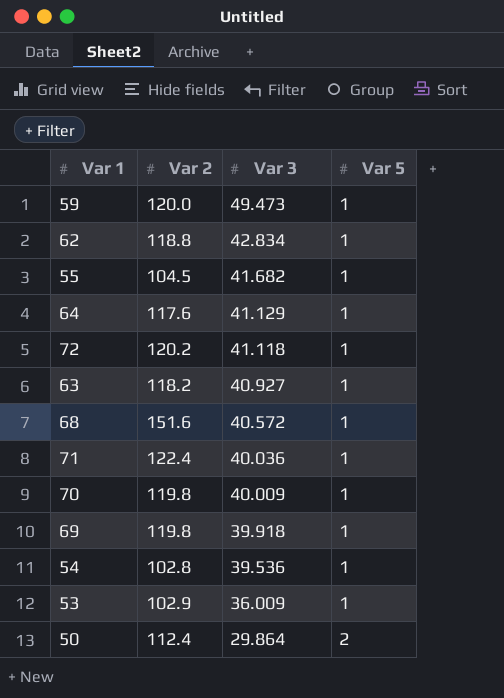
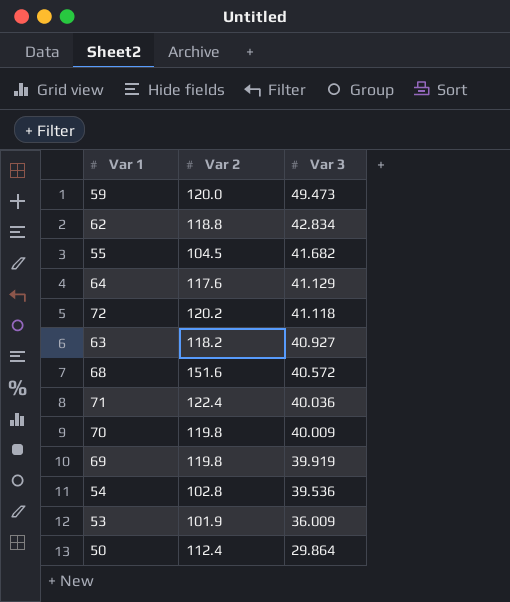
column Var 5 | position: 4 -> none
69 | Var 3: 39.918 -> 39.919
53 | Var 2: 102.9 -> 101.9

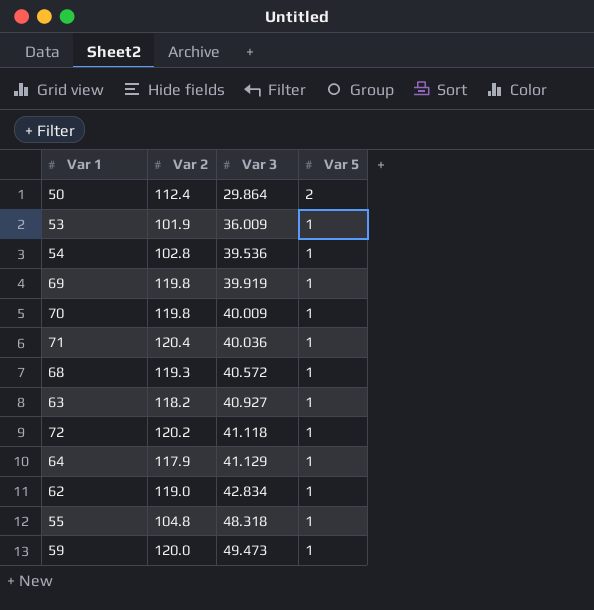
row order: Var 3 descending -> Var 3 ascending
column Var 5 | position: none -> 4
71 | Var 2: 122.4 -> 120.4
68 | Var 2: 151.6 -> 119.3
64 | Var 2: 117.6 -> 117.9
62 | Var 2: 118.8 -> 119.0
55 | Var 2: 104.5 -> 104.8
55 | Var 3: 41.682 -> 48.318

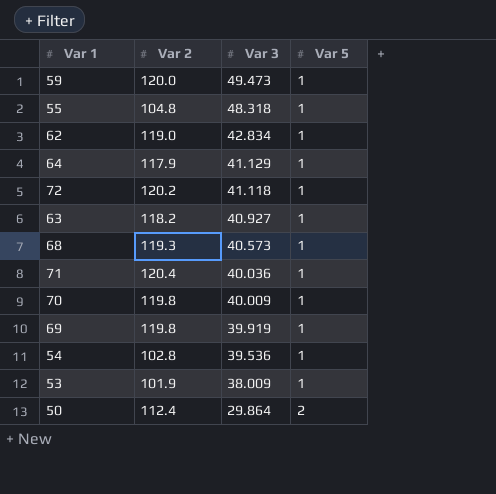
row order: Var 3 ascending -> Var 3 descending
68 | Var 3: 40.572 -> 40.573
53 | Var 3: 36.009 -> 38.009

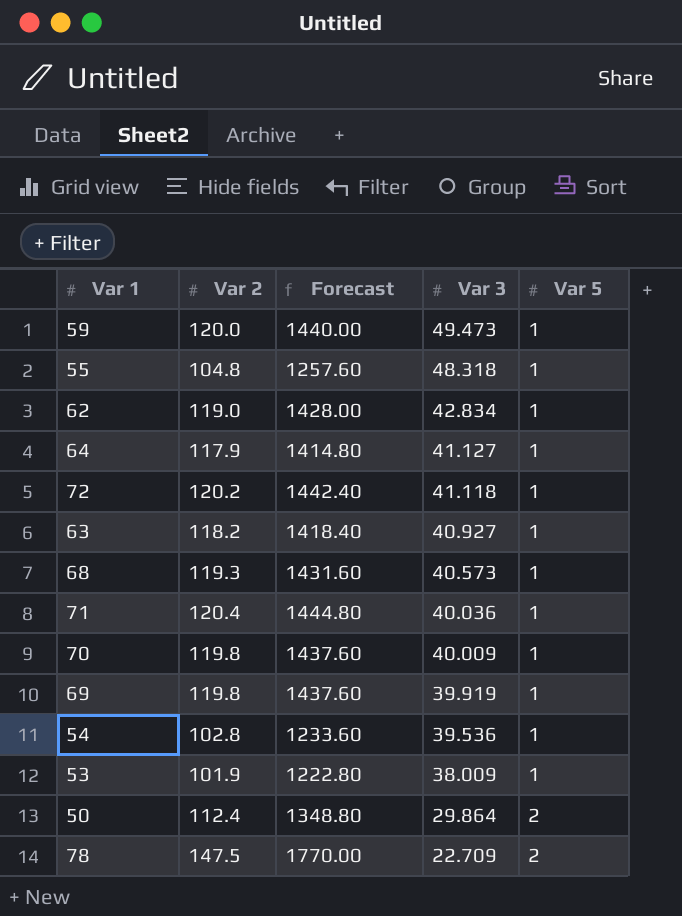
column Forecast | formula: none -> [Var 2] * 12
64 | Var 3: 41.129 -> 41.127
row 78: none -> 147.5 | 1770.00 | 22.709 | 2

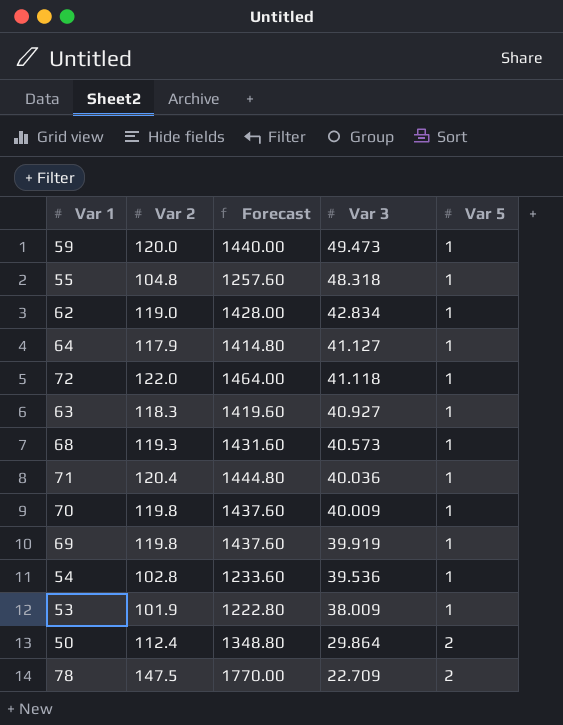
72 | Var 2: 120.2 -> 122.0
72 | Forecast: 1442.40 -> 1464.00
63 | Var 2: 118.2 -> 118.3
63 | Forecast: 1418.40 -> 1419.60

